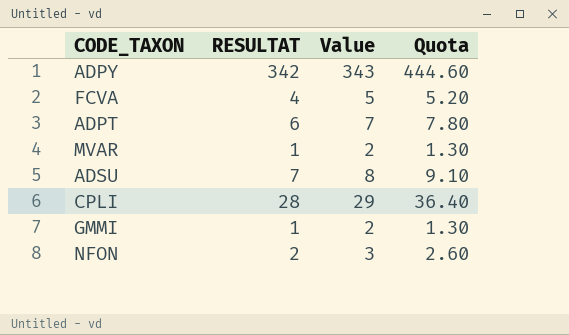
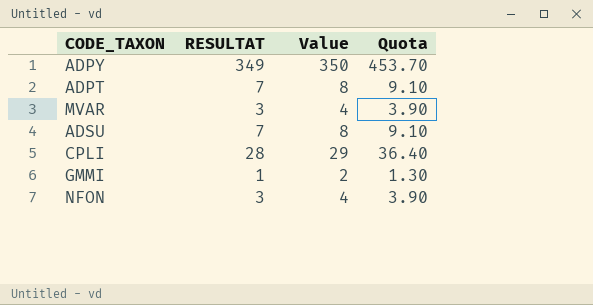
row FCVA: 4 | 5 | 5.20 -> none
ADPY | RESULTAT: 342 -> 349
ADPY | Value: 343 -> 350
ADPY | Quota: 444.60 -> 453.70
ADPT | RESULTAT: 6 -> 7
ADPT | Value: 7 -> 8
ADPT | Quota: 7.80 -> 9.10
MVAR | RESULTAT: 1 -> 3
MVAR | Value: 2 -> 4
MVAR | Quota: 1.30 -> 3.90
NFON | RESULTAT: 2 -> 3
NFON | Value: 3 -> 4
NFON | Quota: 2.60 -> 3.90

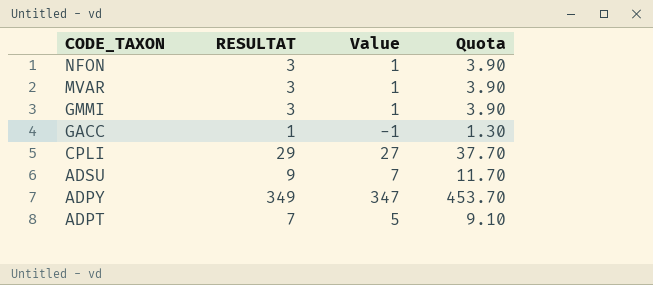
row order: none -> CODE_TAXON descending
column Value | formula: [RESULTAT] + 1 -> [RESULTAT] - 2
GMMI | RESULTAT: 1 -> 3
GMMI | Quota: 1.30 -> 3.90
row GACC: none -> 1 | -1 | 1.30
CPLI | RESULTAT: 28 -> 29
CPLI | Quota: 36.40 -> 37.70
ADSU | RESULTAT: 7 -> 9
ADSU | Quota: 9.10 -> 11.70

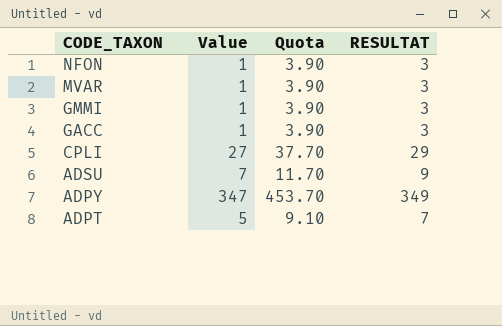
column RESULTAT | position: 2 -> 4
GACC | Value: -1 -> 1
GACC | Quota: 1.30 -> 3.90
GACC | RESULTAT: 1 -> 3

